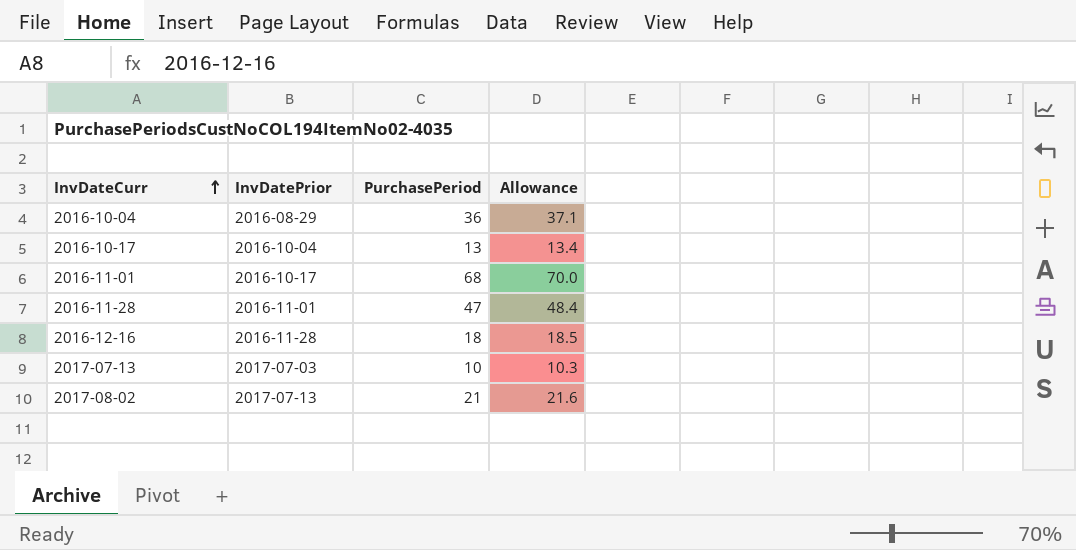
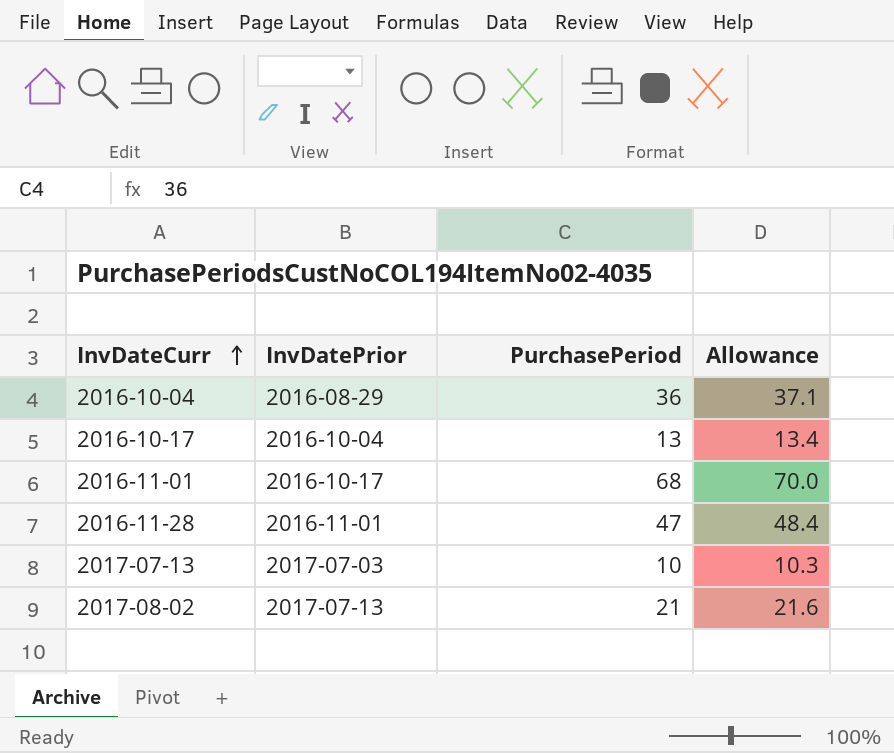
row 2016-12-16: 2016-11-28 | 18 | 18.5 -> none

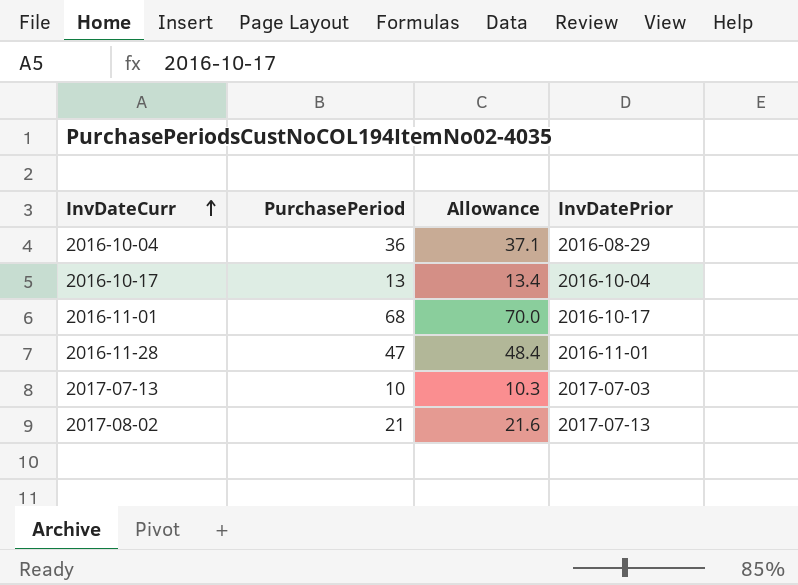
column InvDatePrior | position: 2 -> 4

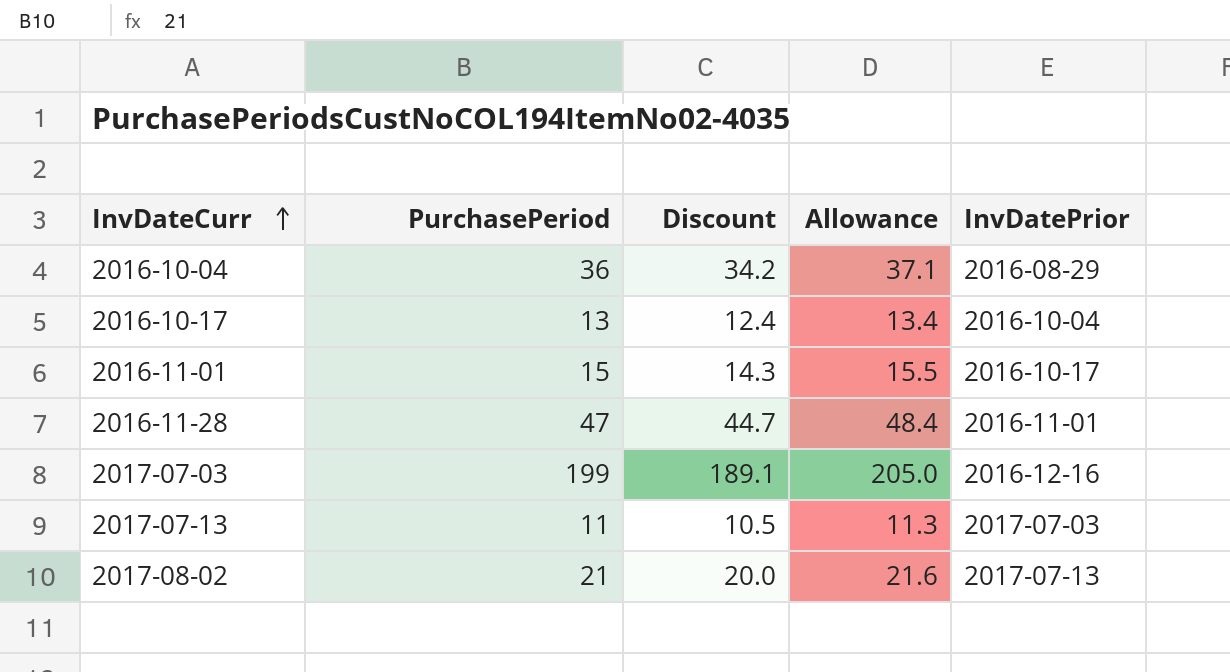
column Discount | formula: none -> [PurchasePeriod] * 0.95
2016-11-01 | PurchasePeriod: 68 -> 15
2016-11-01 | Allowance: 70.0 -> 15.5
row 2017-07-03: none -> 199 | 189.1 | 205.0 | 2016-12-16
2017-07-13 | PurchasePeriod: 10 -> 11
2017-07-13 | Allowance: 10.3 -> 11.3

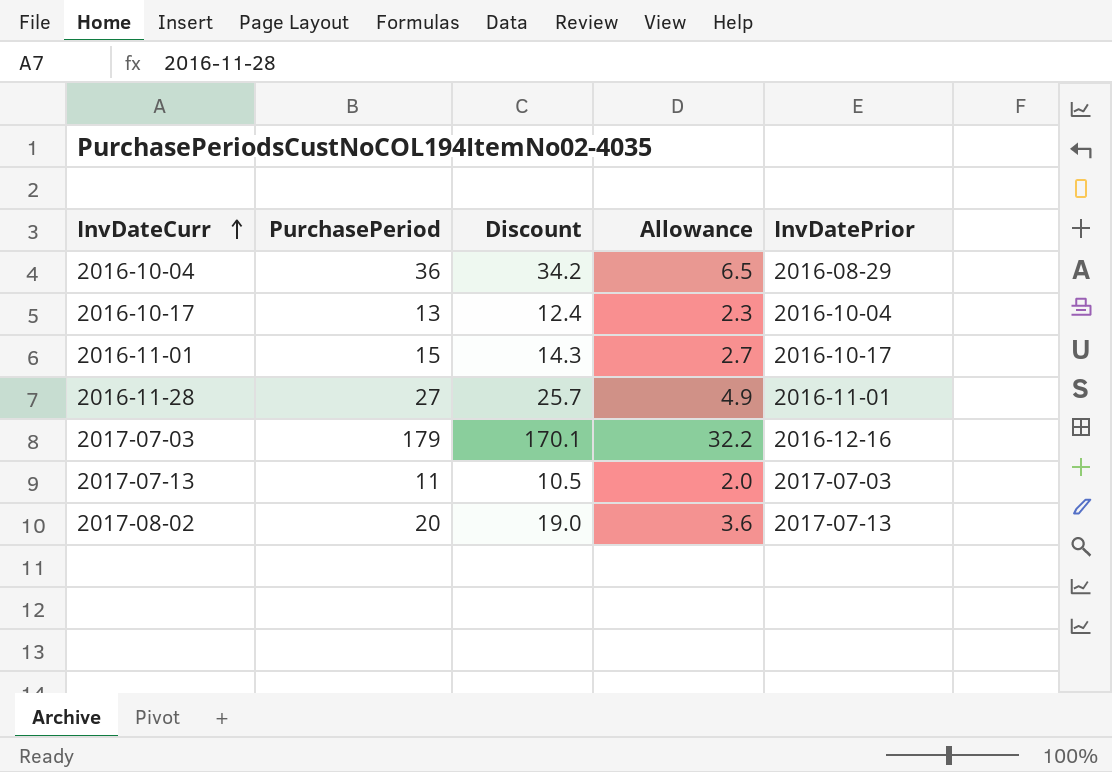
column Allowance | formula: [PurchasePeriod] * 1.03 -> [PurchasePeriod] * 0.18
2016-11-28 | PurchasePeriod: 47 -> 27
2016-11-28 | Discount: 44.7 -> 25.7
2017-07-03 | PurchasePeriod: 199 -> 179
2017-07-03 | Discount: 189.1 -> 170.1
2017-08-02 | PurchasePeriod: 21 -> 20
2017-08-02 | Discount: 20.0 -> 19.0

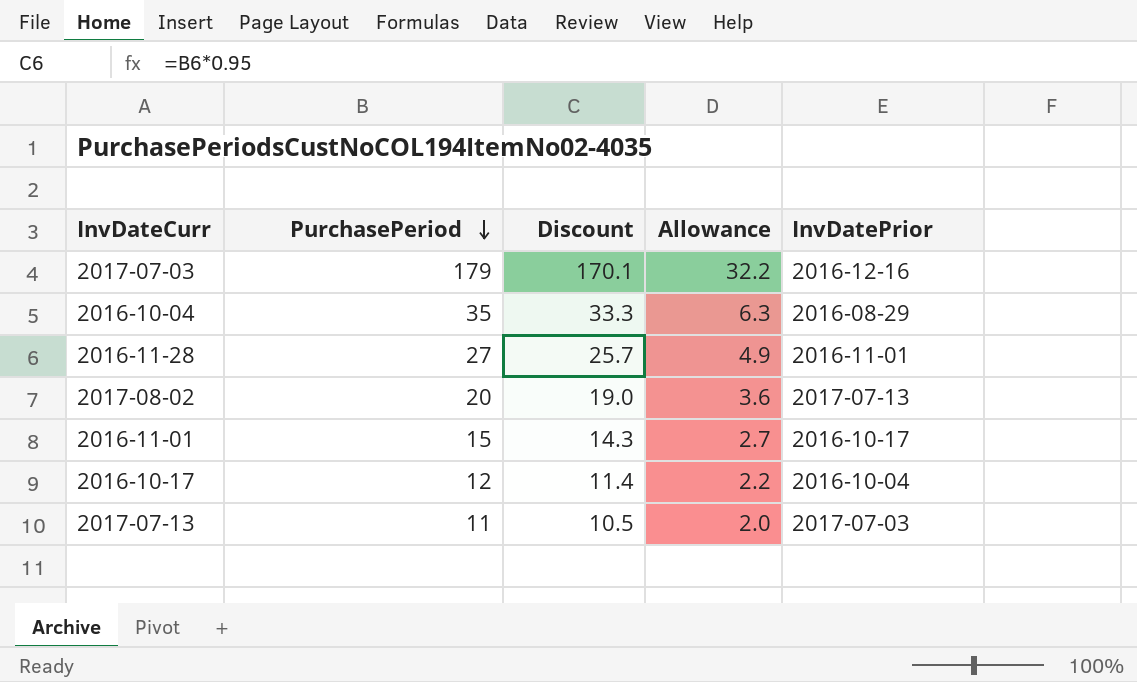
row order: InvDateCurr ascending -> PurchasePeriod descending
2016-10-04 | PurchasePeriod: 36 -> 35
2016-10-04 | Discount: 34.2 -> 33.3
2016-10-04 | Allowance: 6.5 -> 6.3
2016-10-17 | PurchasePeriod: 13 -> 12
2016-10-17 | Discount: 12.4 -> 11.4
2016-10-17 | Allowance: 2.3 -> 2.2

